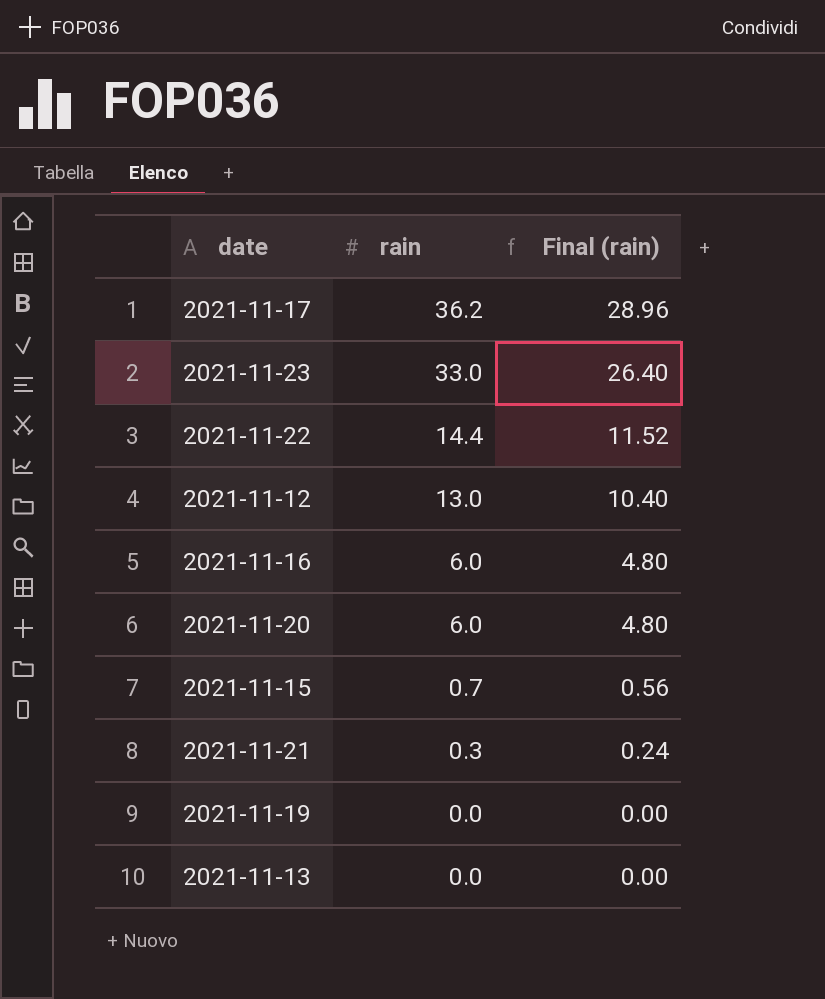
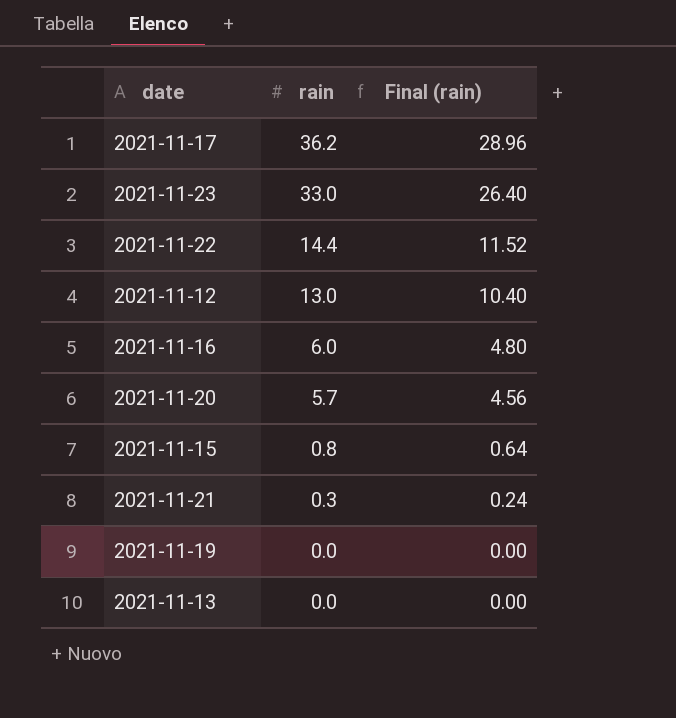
2021-11-20 | rain: 6.0 -> 5.7
2021-11-20 | Final (rain): 4.80 -> 4.56
2021-11-15 | rain: 0.7 -> 0.8
2021-11-15 | Final (rain): 0.56 -> 0.64

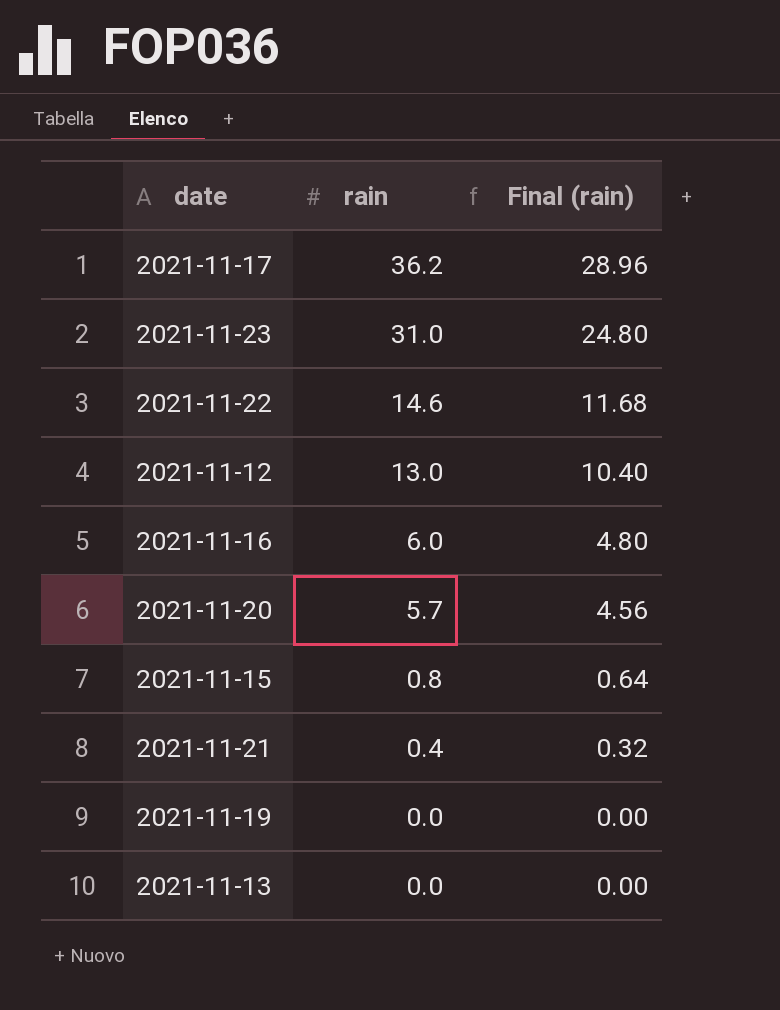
2021-11-23 | rain: 33.0 -> 31.0
2021-11-23 | Final (rain): 26.40 -> 24.80
2021-11-22 | rain: 14.4 -> 14.6
2021-11-22 | Final (rain): 11.52 -> 11.68
2021-11-21 | rain: 0.3 -> 0.4
2021-11-21 | Final (rain): 0.24 -> 0.32

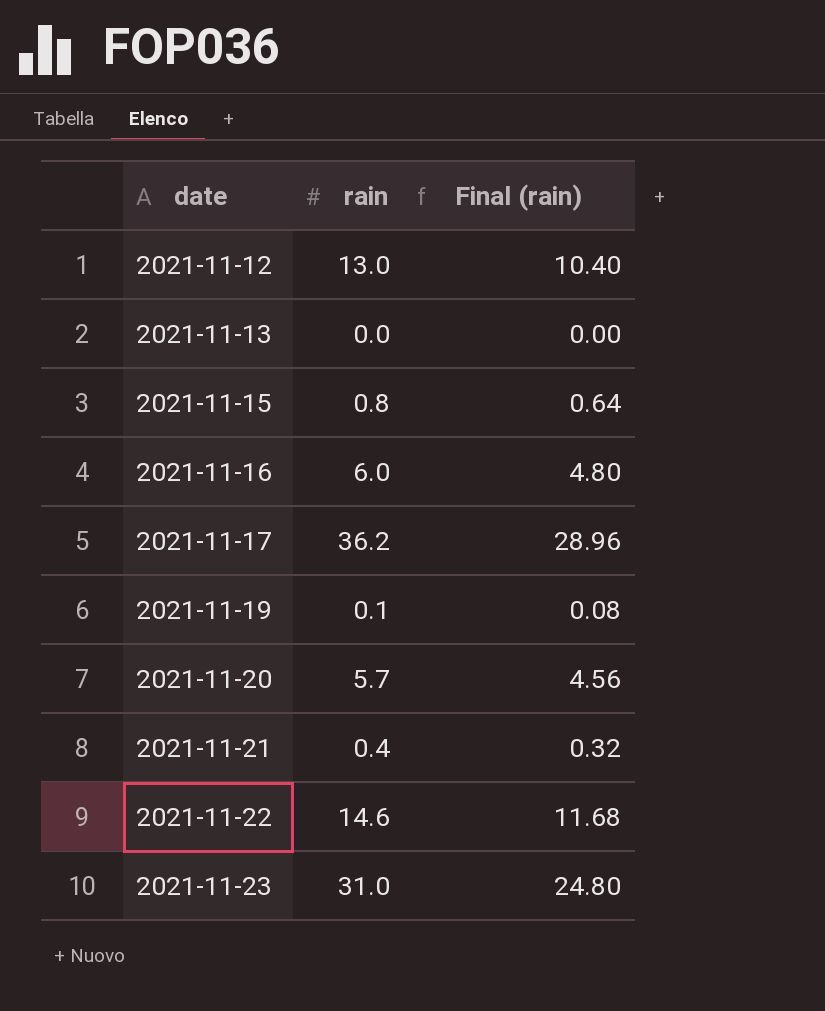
row order: rain descending -> date ascending
2021-11-19 | rain: 0.0 -> 0.1
2021-11-19 | Final (rain): 0.00 -> 0.08

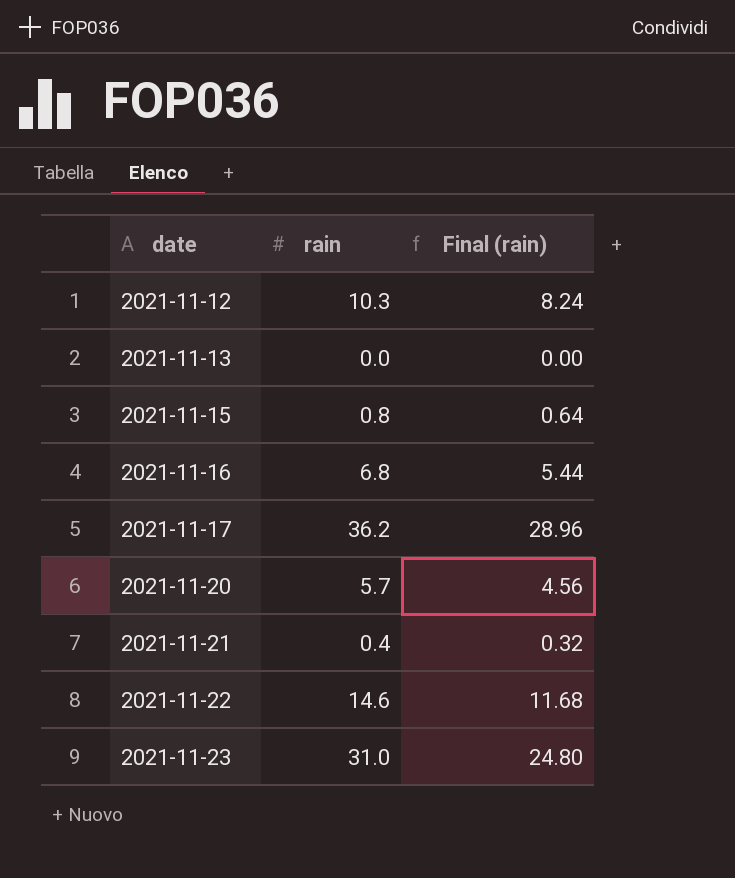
row 2021-11-19: 0.1 | 0.08 -> none
2021-11-12 | rain: 13.0 -> 10.3
2021-11-12 | Final (rain): 10.40 -> 8.24
2021-11-16 | rain: 6.0 -> 6.8
2021-11-16 | Final (rain): 4.80 -> 5.44

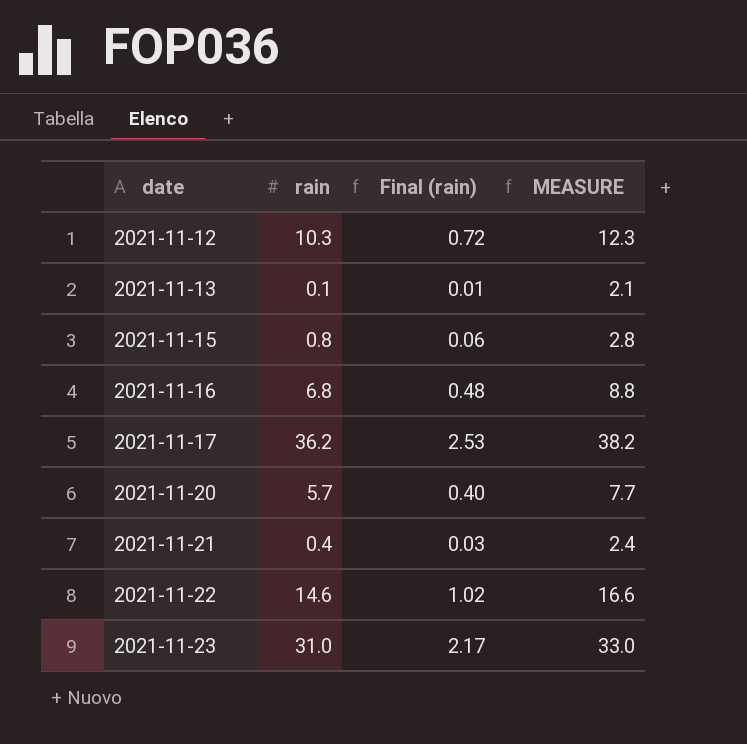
column Final (rain) | formula: [rain] * 0.8 -> [rain] * 0.07
column MEASURE | formula: none -> [rain] + 2
2021-11-13 | rain: 0.0 -> 0.1

